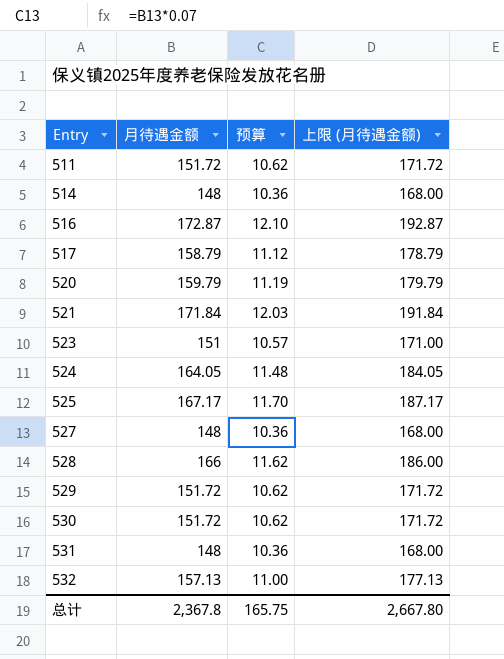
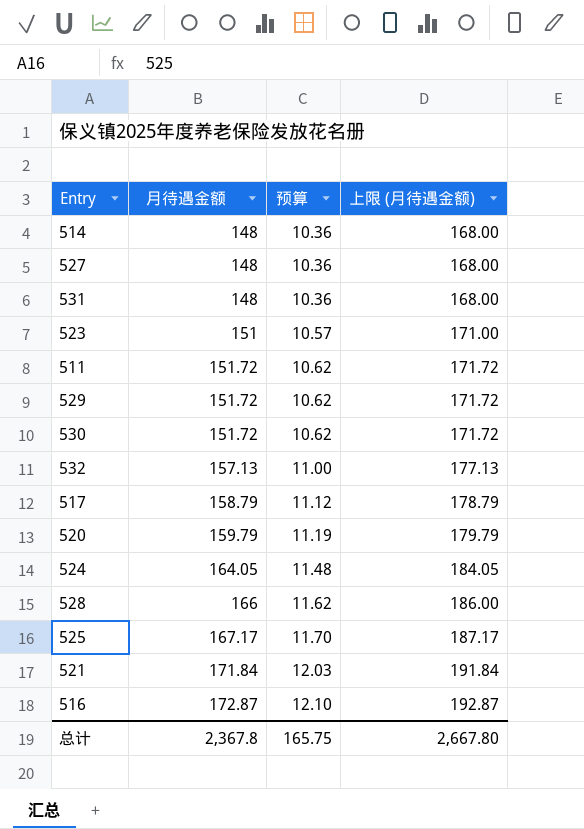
row order: Entry ascending -> 月待遇金额 ascending

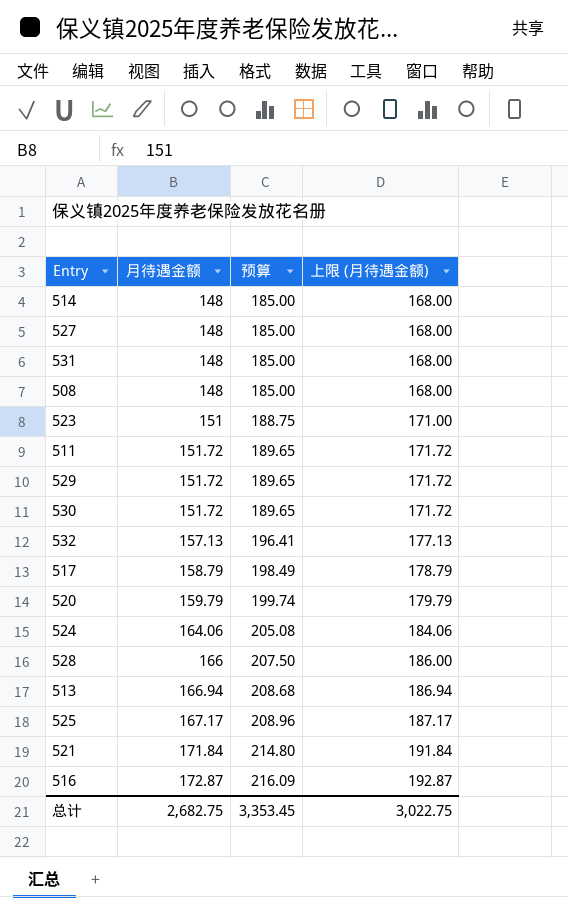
column 预算 | formula: [月待遇金额] * 0.07 -> [月待遇金额] * 1.25
row 508: none -> 148 | 185.00 | 168.00
524 | 月待遇金额: 164.05 -> 164.06
524 | 上限 (月待遇金额): 184.05 -> 184.06
row 513: none -> 166.94 | 208.68 | 186.94
总计 | 月待遇金额: 2,367.8 -> 2,682.75
总计 | 预算: 165.75 -> 3,353.45
总计 | 上限 (月待遇金额): 2,667.80 -> 3,022.75

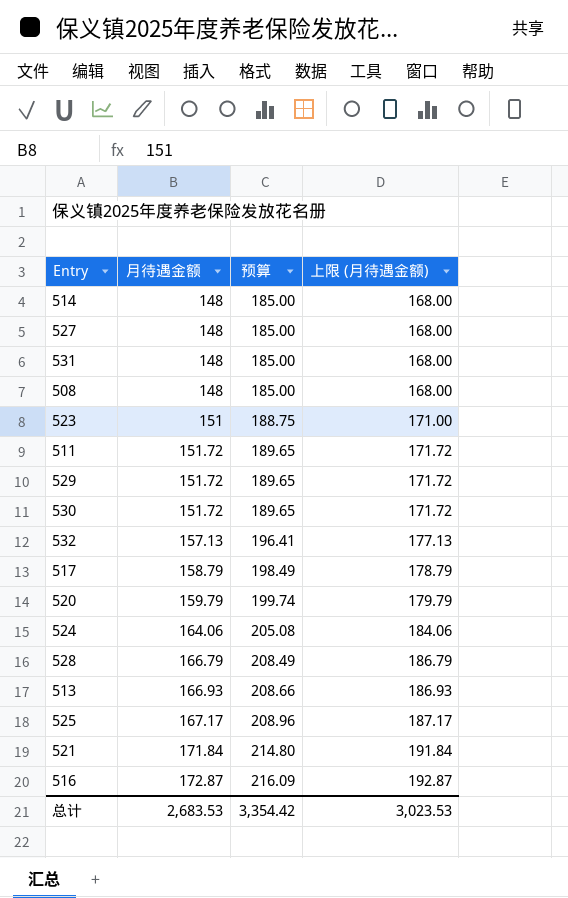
528 | 月待遇金额: 166 -> 166.79
528 | 预算: 207.50 -> 208.49
528 | 上限 (月待遇金额): 186.00 -> 186.79
513 | 月待遇金额: 166.94 -> 166.93
513 | 预算: 208.68 -> 208.66
513 | 上限 (月待遇金额): 186.94 -> 186.93
总计 | 月待遇金额: 2,682.75 -> 2,683.53
总计 | 预算: 3,353.45 -> 3,354.42
总计 | 上限 (月待遇金额): 3,022.75 -> 3,023.53

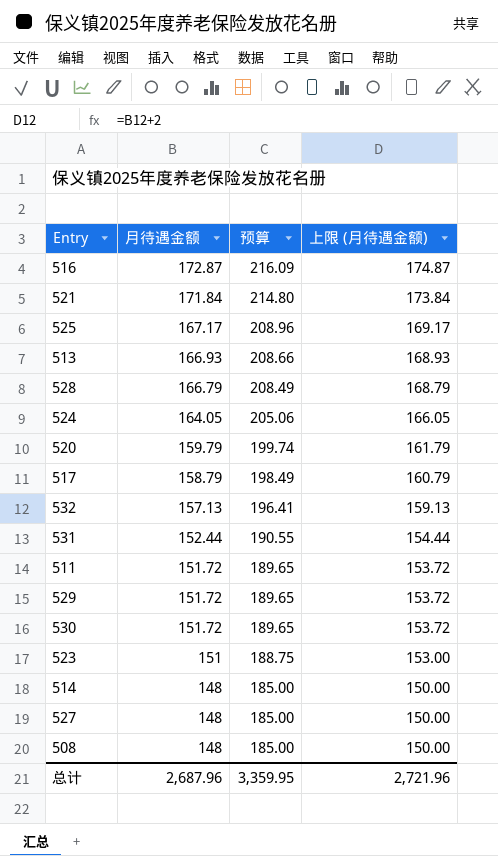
row order: 月待遇金额 ascending -> 月待遇金额 descending
column 上限 (月待遇金额) | formula: [月待遇金额] + 20 -> [月待遇金额] + 2
524 | 月待遇金额: 164.06 -> 164.05
524 | 预算: 205.08 -> 205.06
531 | 月待遇金额: 148 -> 152.44
531 | 预算: 185.00 -> 190.55
总计 | 月待遇金额: 2,683.53 -> 2,687.96
总计 | 预算: 3,354.42 -> 3,359.95
总计 | 上限 (月待遇金额): 3,023.53 -> 2,721.96

